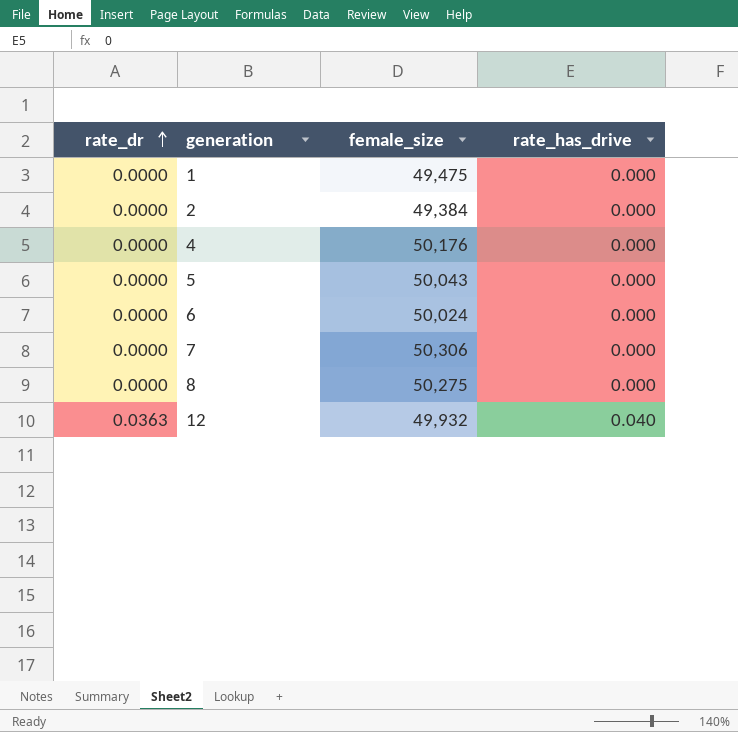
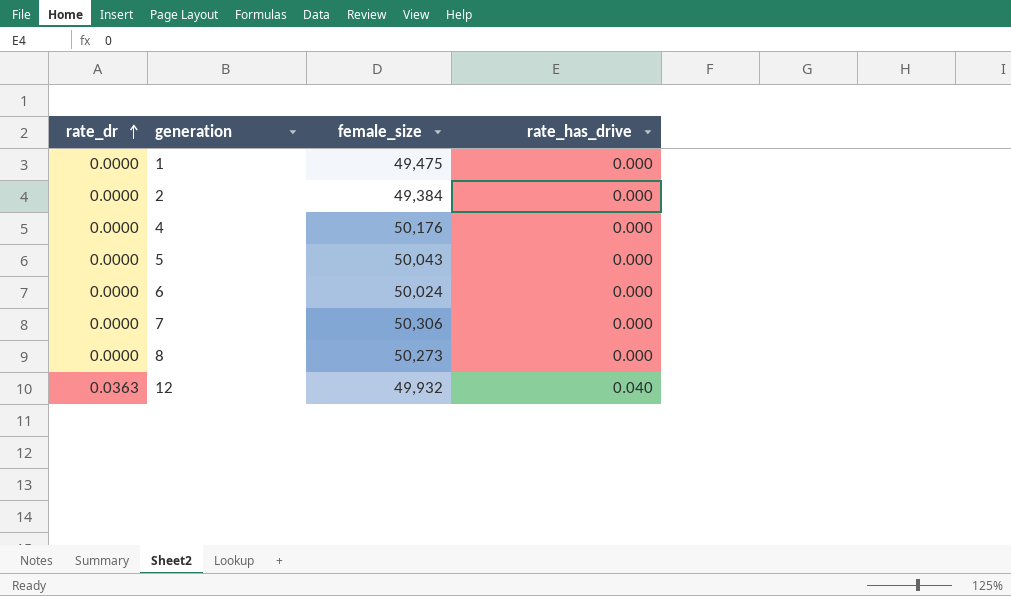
8 | female_size: 50,275 -> 50,273

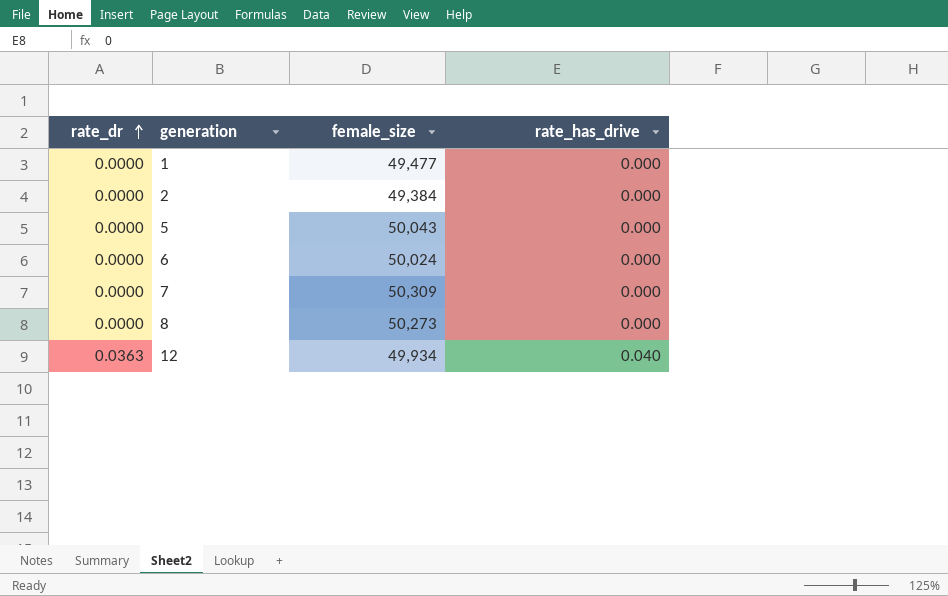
row 4: 0.0000 | 50,176 | 0.000 -> none
1 | female_size: 49,475 -> 49,477
7 | female_size: 50,306 -> 50,309
12 | female_size: 49,932 -> 49,934

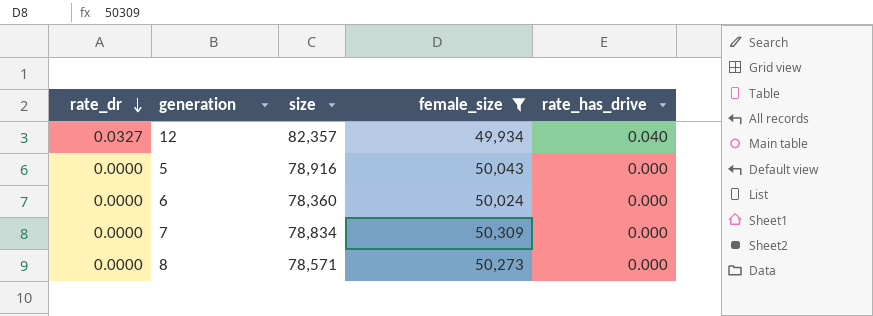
filter: none -> female_size >= 49,934
row order: rate_dr ascending -> rate_dr descending
column size | position: none -> 3
12 | rate_dr: 0.0363 -> 0.0327

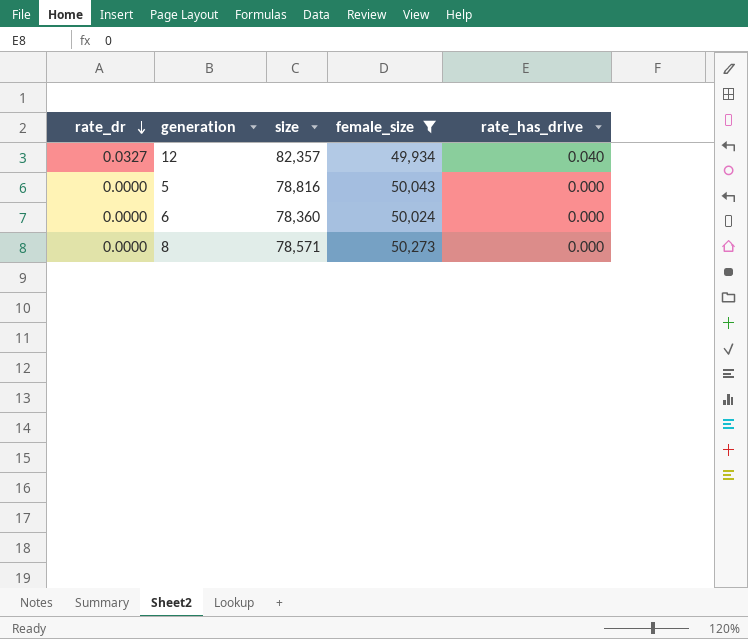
row 7: 0.0000 | 78,834 | 50,309 | 0.000 -> none
5 | size: 78,916 -> 78,816

